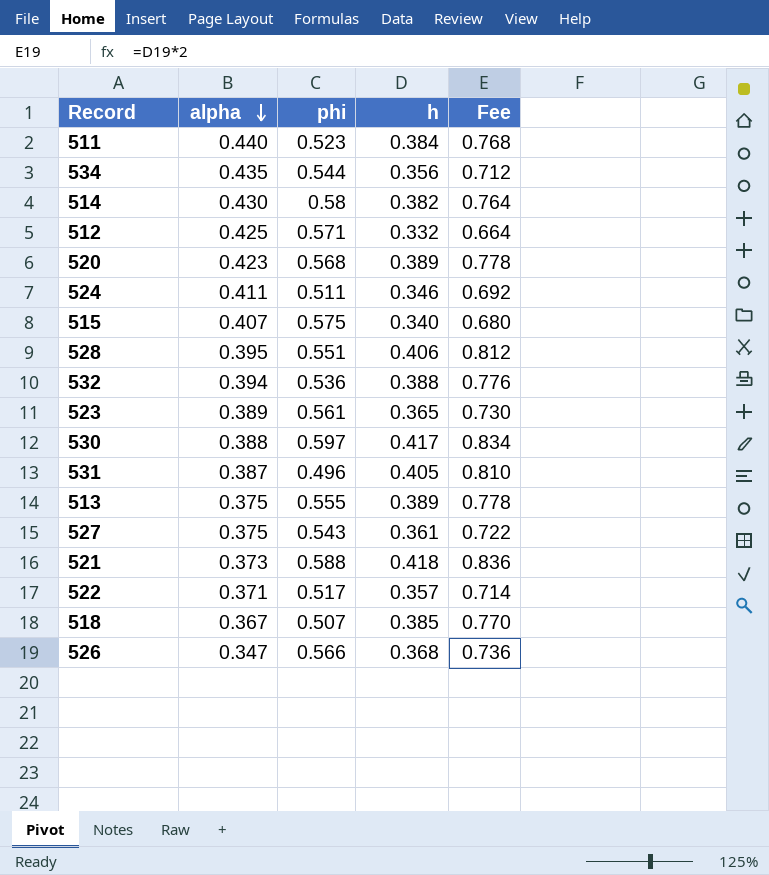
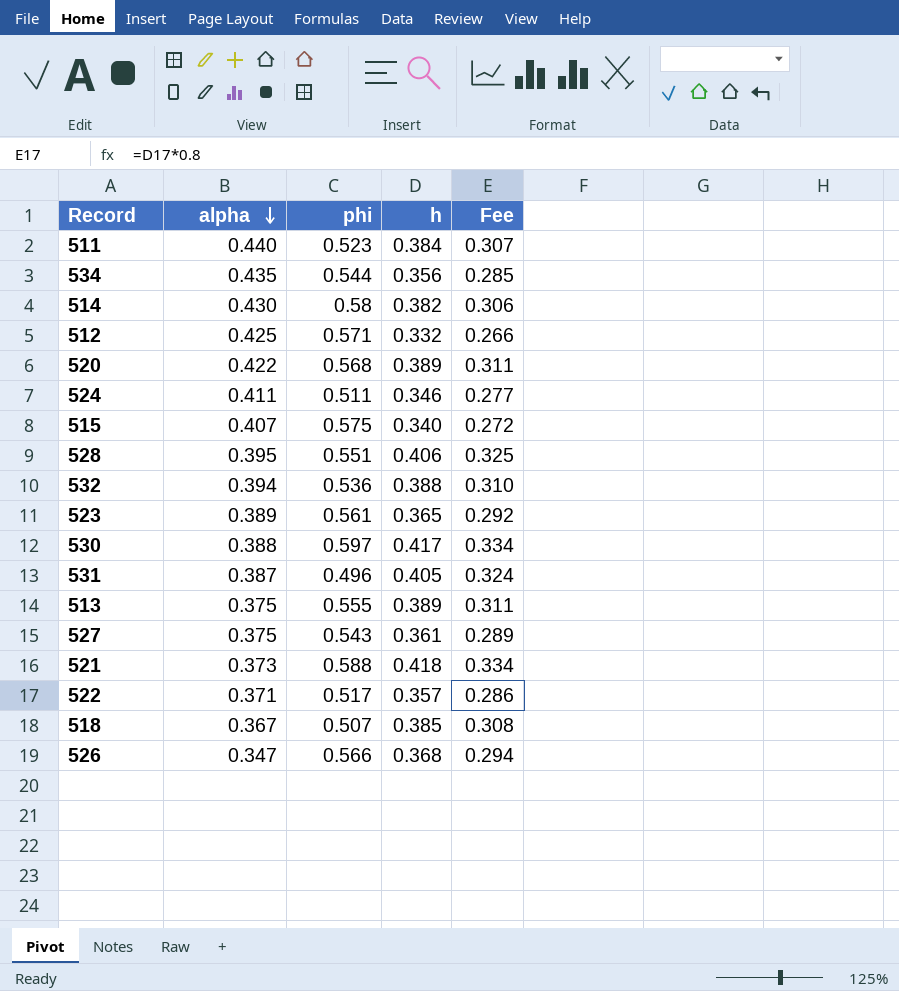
column Fee | formula: [h] * 2 -> [h] * 0.8
520 | alpha: 0.423 -> 0.422

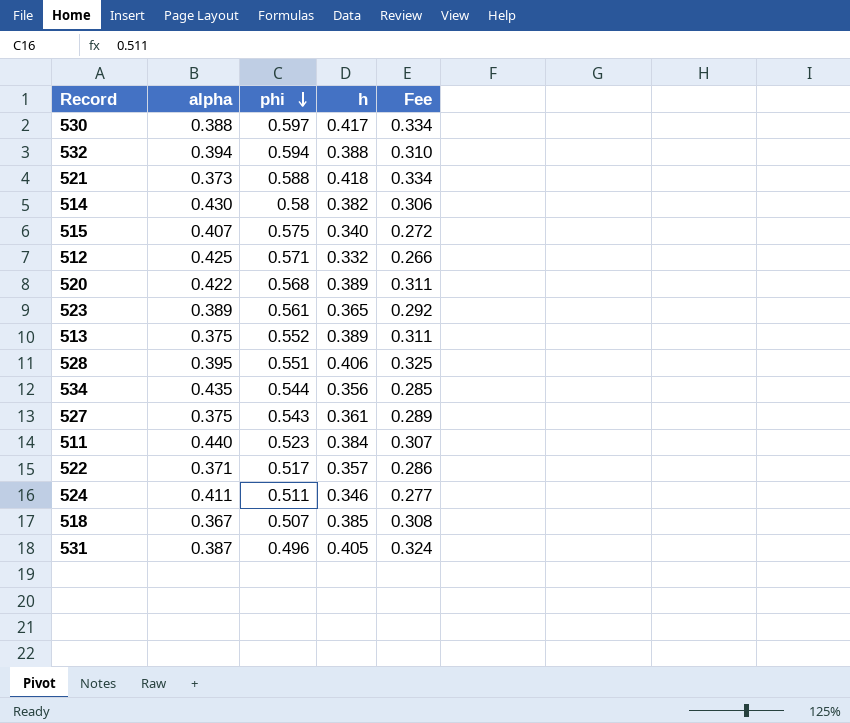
row order: alpha descending -> phi descending
row 526: 0.347 | 0.566 | 0.368 | 0.294 -> none
532 | phi: 0.536 -> 0.594
513 | phi: 0.555 -> 0.552

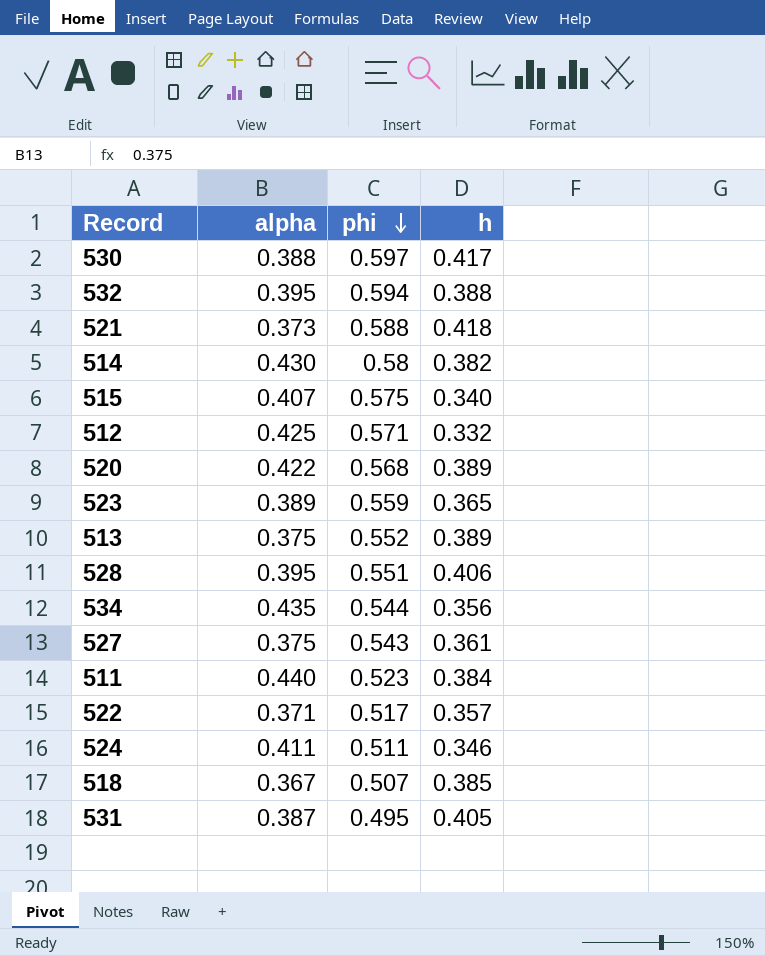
column Fee | formula: [h] * 0.8 -> none
532 | alpha: 0.394 -> 0.395
523 | phi: 0.561 -> 0.559
531 | phi: 0.496 -> 0.495

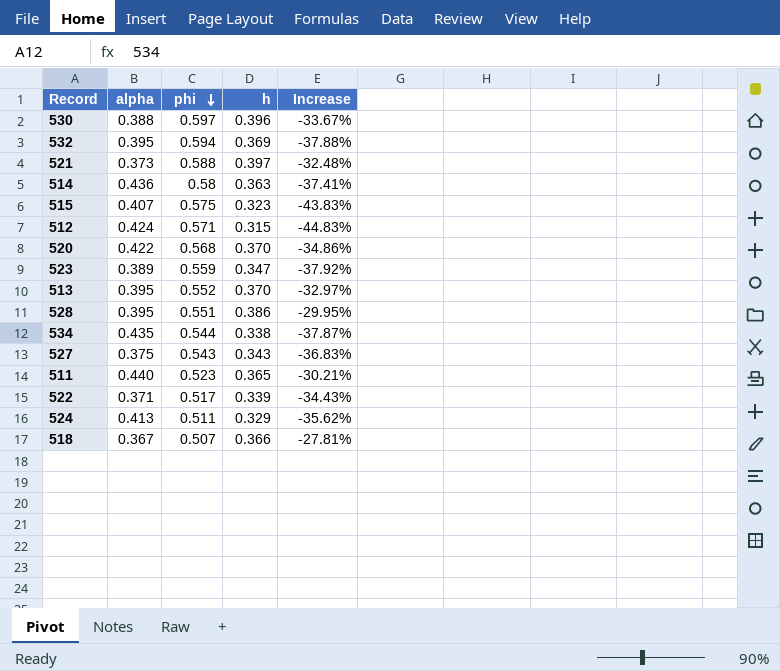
column Increase | formula: none -> ([h] - [phi]) / [phi]
row 531: 0.387 | 0.495 | 0.405 -> none
530 | h: 0.417 -> 0.396
532 | h: 0.388 -> 0.369
521 | h: 0.418 -> 0.397
514 | alpha: 0.430 -> 0.436
514 | h: 0.382 -> 0.363
515 | h: 0.340 -> 0.323
512 | alpha: 0.425 -> 0.424
512 | h: 0.332 -> 0.315
520 | h: 0.389 -> 0.370
523 | h: 0.365 -> 0.347
513 | alpha: 0.375 -> 0.395
513 | h: 0.389 -> 0.370
528 | h: 0.406 -> 0.386
534 | h: 0.356 -> 0.338
527 | h: 0.361 -> 0.343
511 | h: 0.384 -> 0.365
522 | h: 0.357 -> 0.339
524 | alpha: 0.411 -> 0.413
524 | h: 0.346 -> 0.329
518 | h: 0.385 -> 0.366

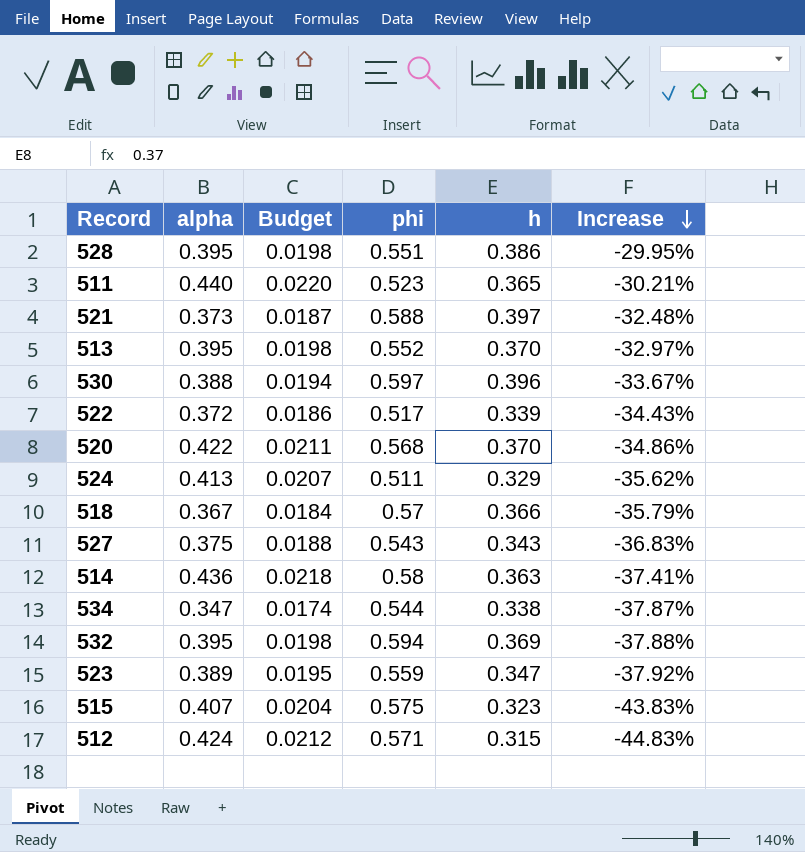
row order: phi descending -> Increase descending
column Budget | formula: none -> [alpha] * 0.05
522 | alpha: 0.371 -> 0.372
518 | phi: 0.507 -> 0.57
518 | Increase: -27.81% -> -35.79%
534 | alpha: 0.435 -> 0.347

